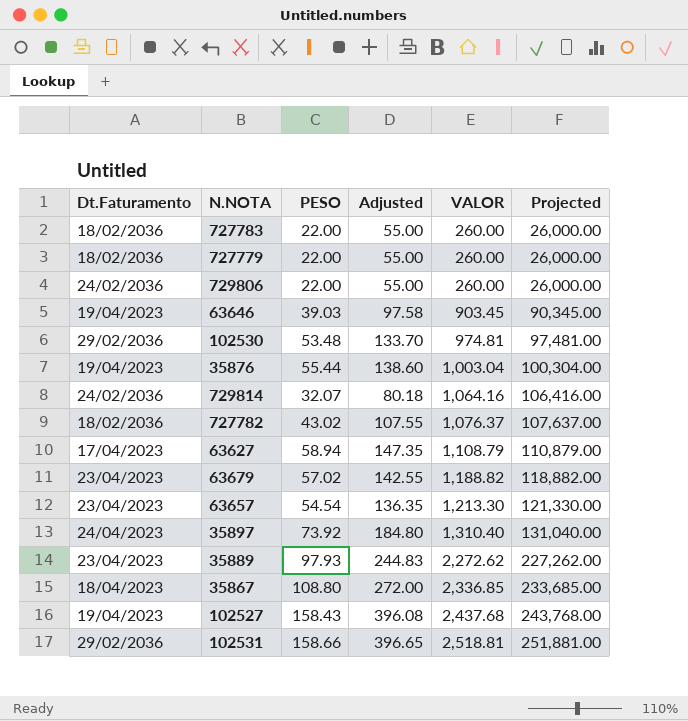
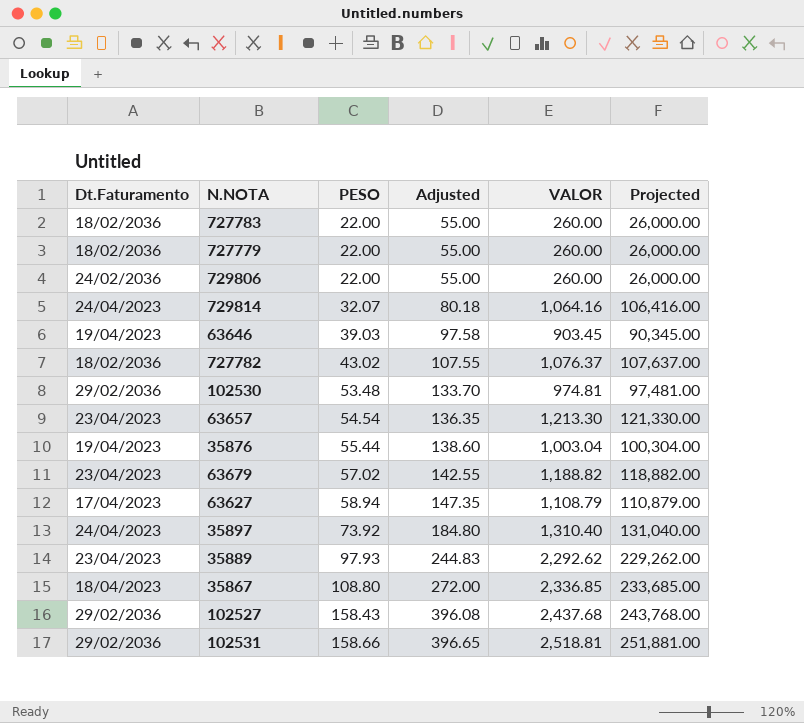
row order: VALOR ascending -> PESO ascending
729814 | Dt.Faturamento: 24/02/2036 -> 24/04/2023
35889 | VALOR: 2,272.62 -> 2,292.62
35889 | Projected: 227,262.00 -> 229,262.00
102527 | Dt.Faturamento: 19/04/2023 -> 29/02/2036

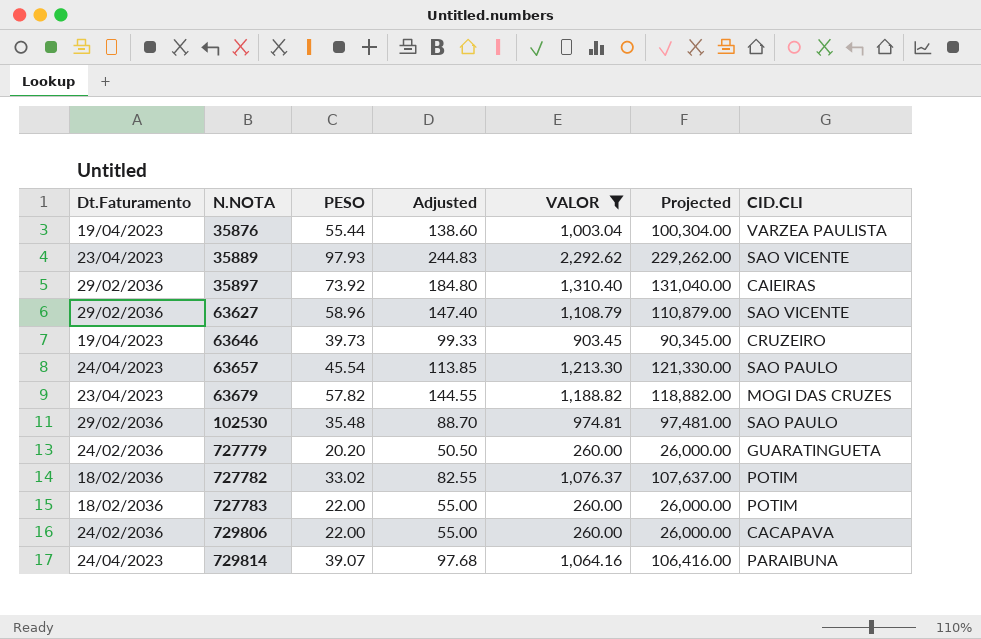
filter: none -> VALOR <= 2,292.62
row order: PESO ascending -> N.NOTA ascending
column CID.CLI | position: none -> 7
35897 | Dt.Faturamento: 24/04/2023 -> 29/02/2036
63627 | Dt.Faturamento: 17/04/2023 -> 29/02/2036
63627 | PESO: 58.94 -> 58.96
63627 | Adjusted: 147.35 -> 147.40
63646 | PESO: 39.03 -> 39.73
63646 | Adjusted: 97.58 -> 99.33
63657 | Dt.Faturamento: 23/04/2023 -> 24/04/2023
63657 | PESO: 54.54 -> 45.54
63657 | Adjusted: 136.35 -> 113.85
63679 | PESO: 57.02 -> 57.82
63679 | Adjusted: 142.55 -> 144.55
102530 | PESO: 53.48 -> 35.48
102530 | Adjusted: 133.70 -> 88.70
727779 | Dt.Faturamento: 18/02/2036 -> 24/02/2036
727779 | PESO: 22.00 -> 20.20
727779 | Adjusted: 55.00 -> 50.50
727782 | PESO: 43.02 -> 33.02
727782 | Adjusted: 107.55 -> 82.55
729814 | PESO: 32.07 -> 39.07
729814 | Adjusted: 80.18 -> 97.68

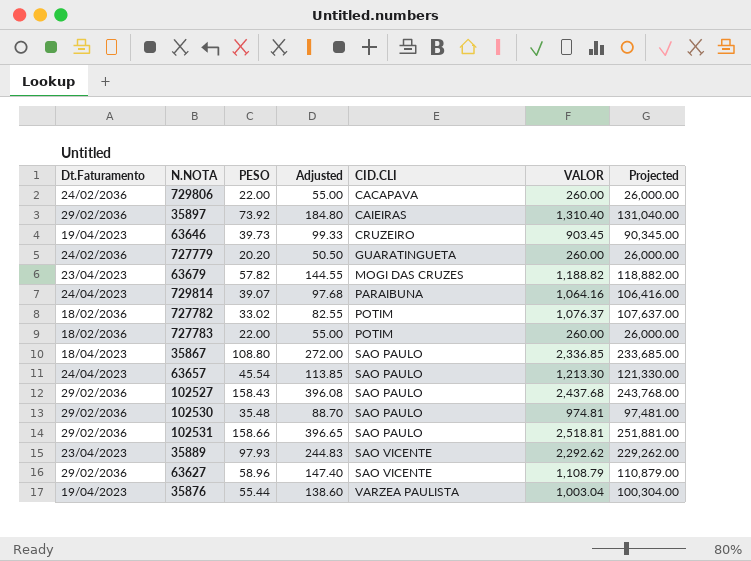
filter: VALOR <= 2,292.62 -> none
row order: N.NOTA ascending -> CID.CLI ascending
column CID.CLI | position: 7 -> 5

